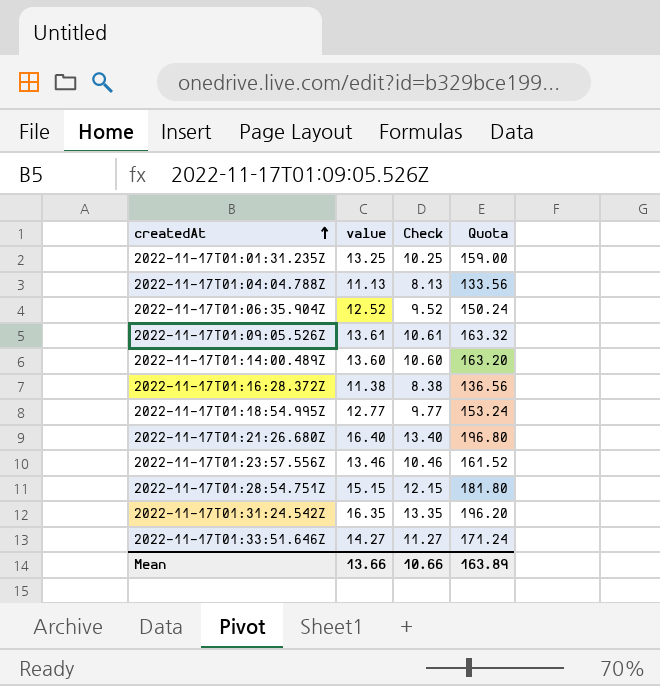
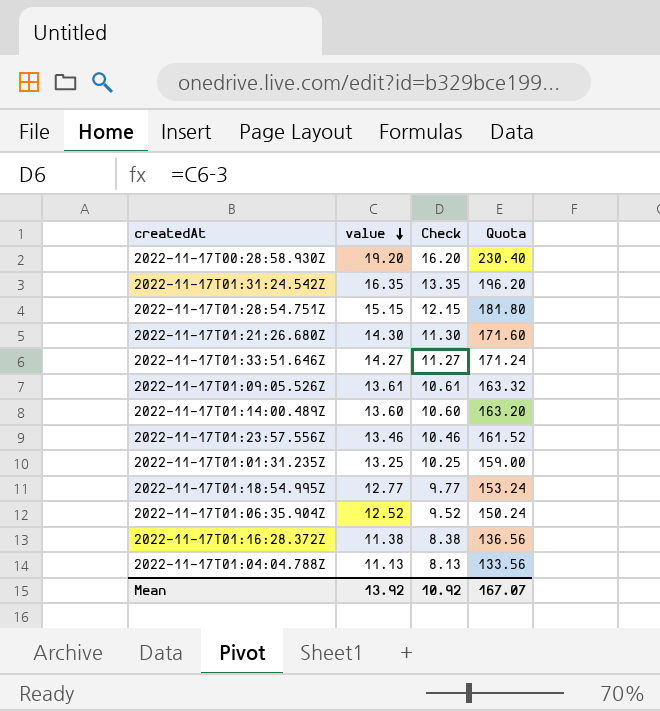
row order: createdAt ascending -> value descending
row 2022-11-17T00:28:58.930Z: none -> 19.20 | 16.20 | 230.40
2022-11-17T01:21:26.680Z | value: 16.40 -> 14.30
2022-11-17T01:21:26.680Z | Check: 13.40 -> 11.30
2022-11-17T01:21:26.680Z | Quota: 196.80 -> 171.60
Mean | value: 13.66 -> 13.92
Mean | Check: 10.66 -> 10.92
Mean | Quota: 163.89 -> 167.07

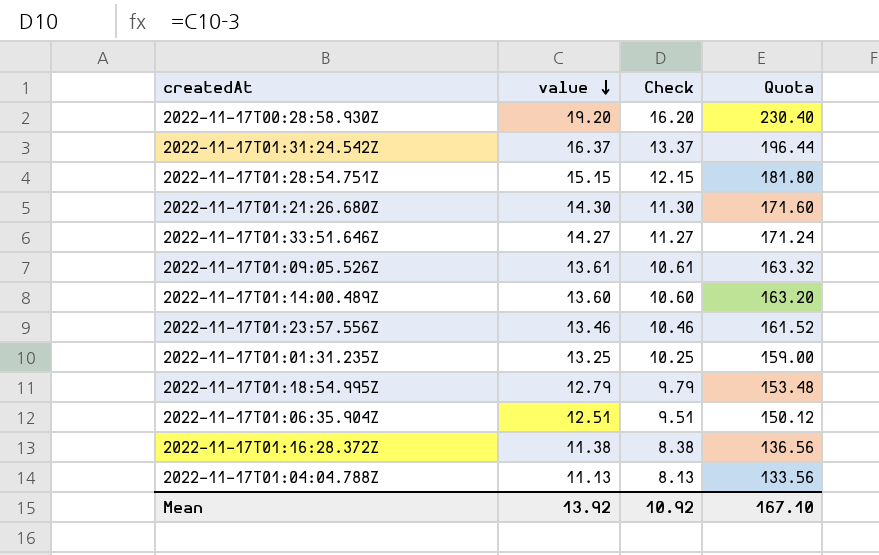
2022-11-17T01:31:24.542Z | value: 16.35 -> 16.37
2022-11-17T01:31:24.542Z | Check: 13.35 -> 13.37
2022-11-17T01:31:24.542Z | Quota: 196.20 -> 196.44
2022-11-17T01:18:54.995Z | value: 12.77 -> 12.79
2022-11-17T01:18:54.995Z | Check: 9.77 -> 9.79
2022-11-17T01:18:54.995Z | Quota: 153.24 -> 153.48
2022-11-17T01:06:35.904Z | value: 12.52 -> 12.51
2022-11-17T01:06:35.904Z | Check: 9.52 -> 9.51
2022-11-17T01:06:35.904Z | Quota: 150.24 -> 150.12
Mean | Quota: 167.07 -> 167.10

